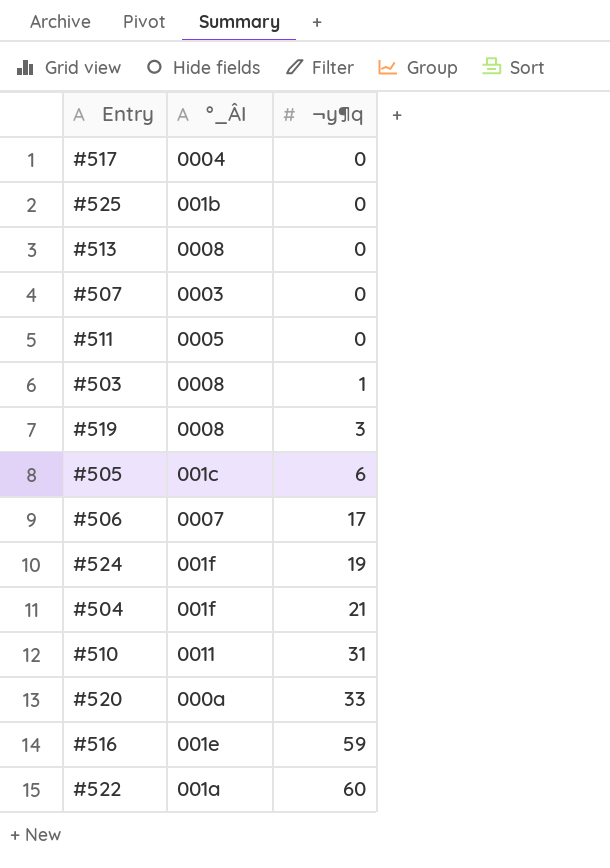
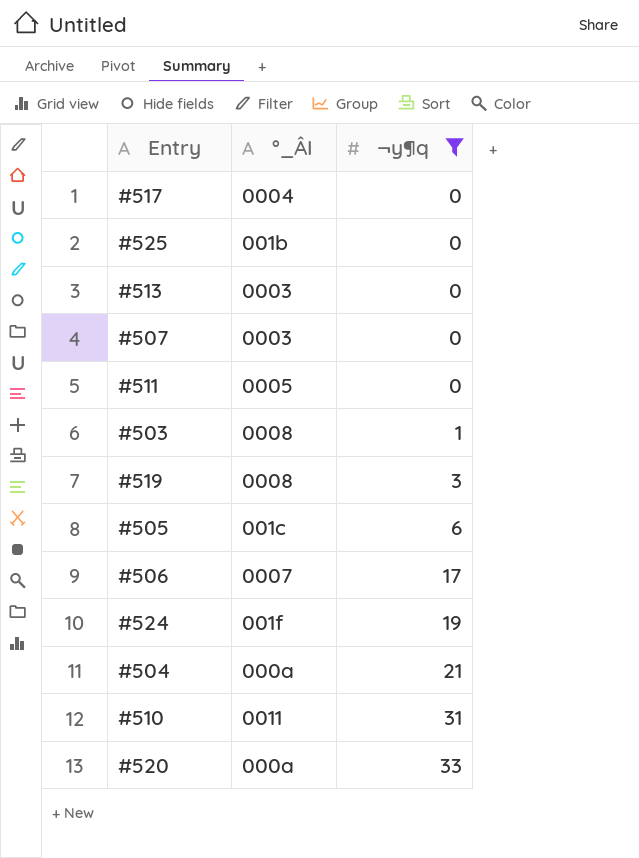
filter: none -> ¬y¶q <= 33
#513 | °_ÂI: 0008 -> 0003
#504 | °_ÂI: 001f -> 000a

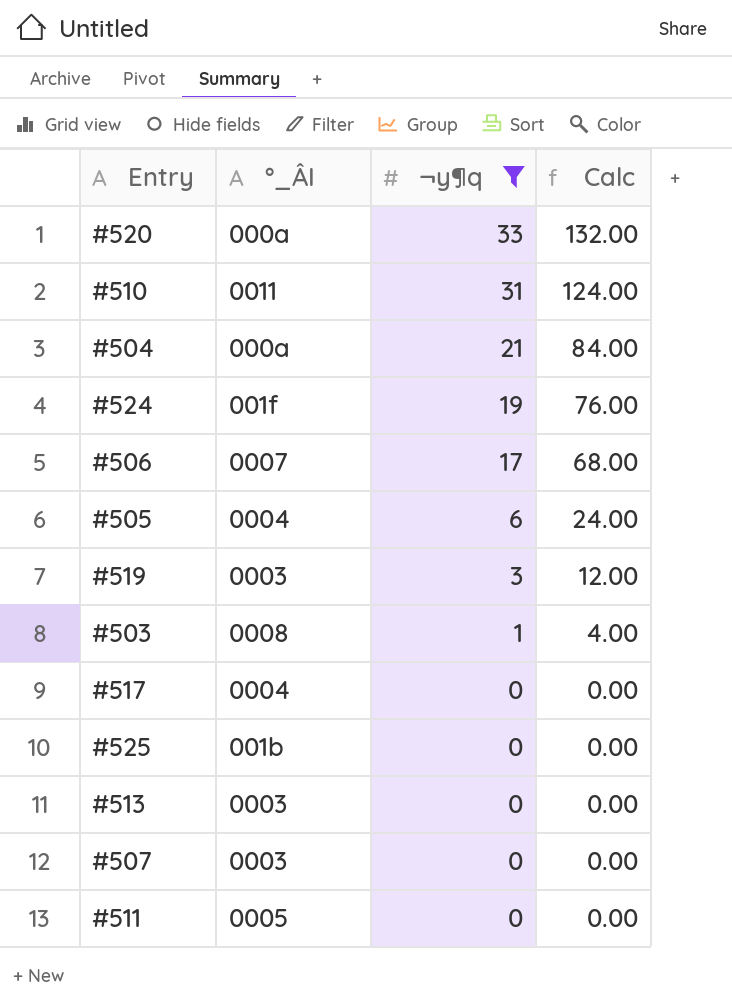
row order: ¬y¶q ascending -> ¬y¶q descending
column Calc | formula: none -> [¬y¶q] * 4
#505 | °_ÂI: 001c -> 0004
#519 | °_ÂI: 0008 -> 0003

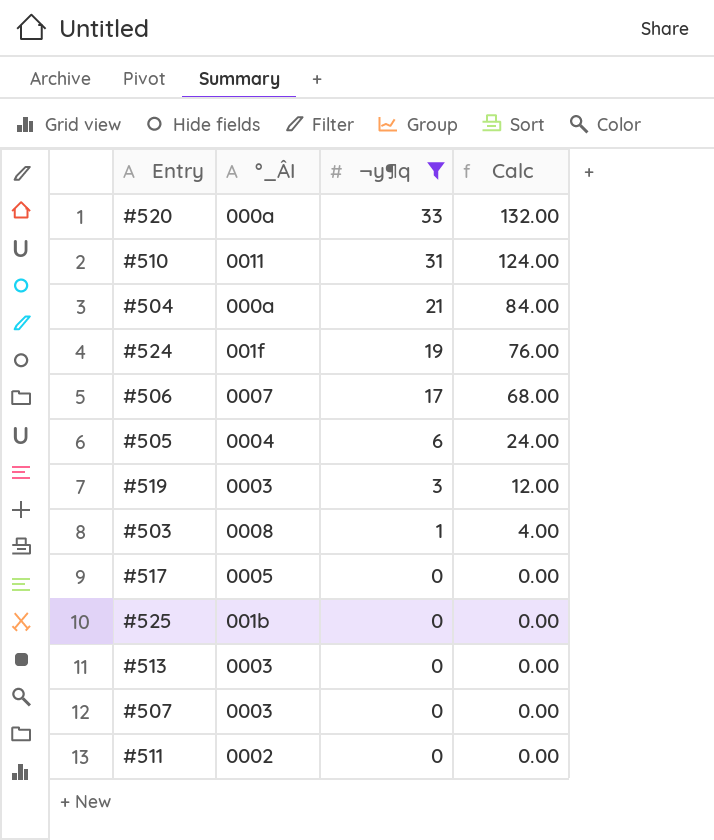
#517 | °_ÂI: 0004 -> 0005
#511 | °_ÂI: 0005 -> 0002

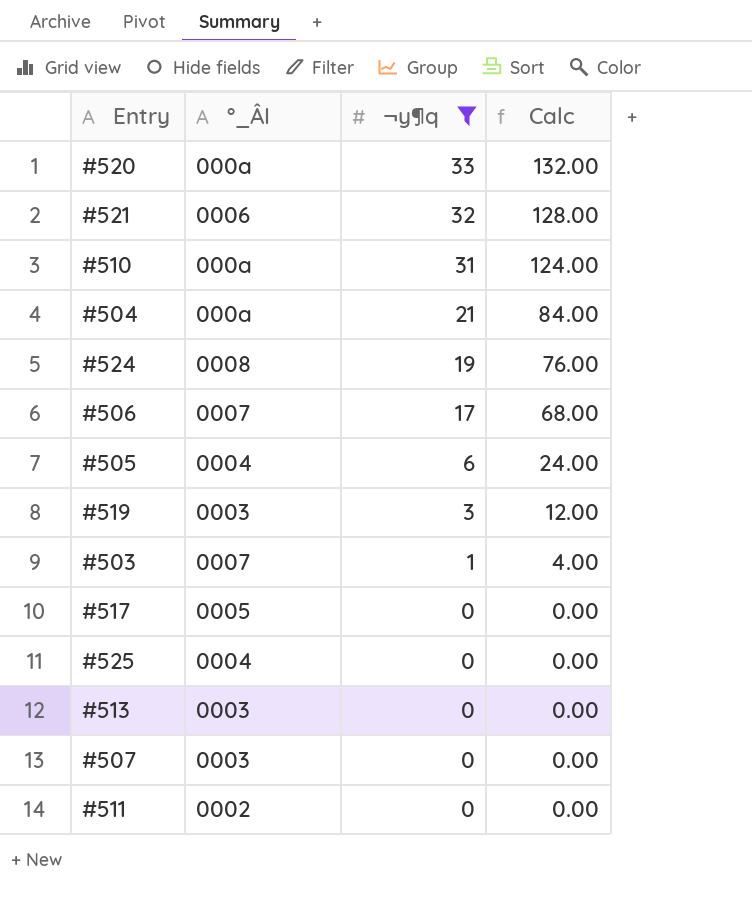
row #521: none -> 0006 | 32 | 128.00
#510 | °_ÂI: 0011 -> 000a
#524 | °_ÂI: 001f -> 0008
#503 | °_ÂI: 0008 -> 0007
#525 | °_ÂI: 001b -> 0004

